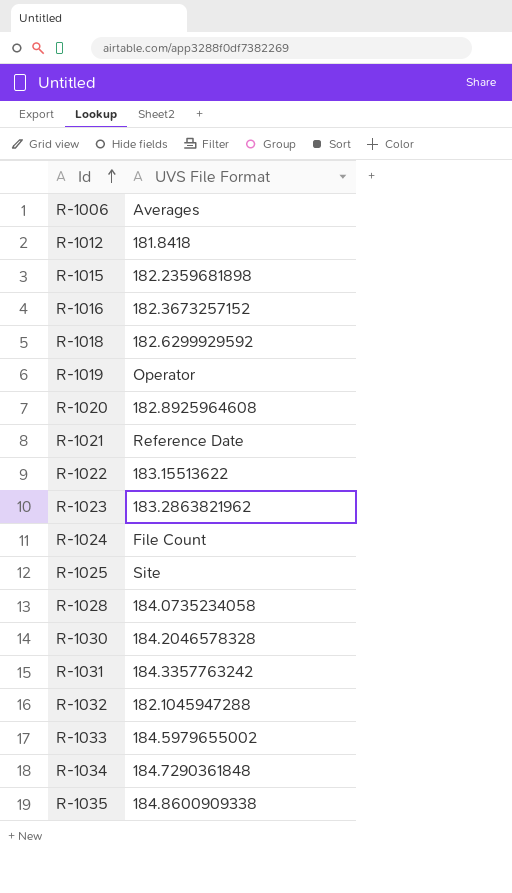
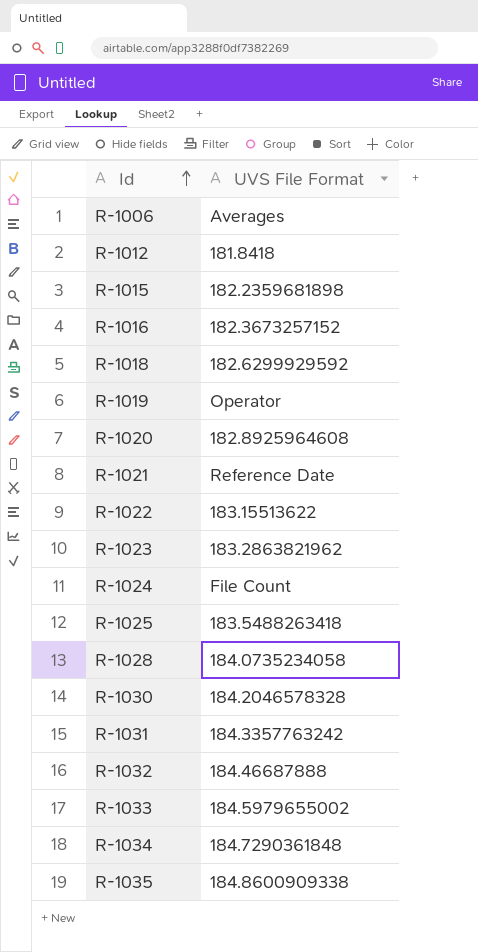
R-1025 | UVS File Format: Site -> 183.5488263418
R-1032 | UVS File Format: 182.1045947288 -> 184.46687888

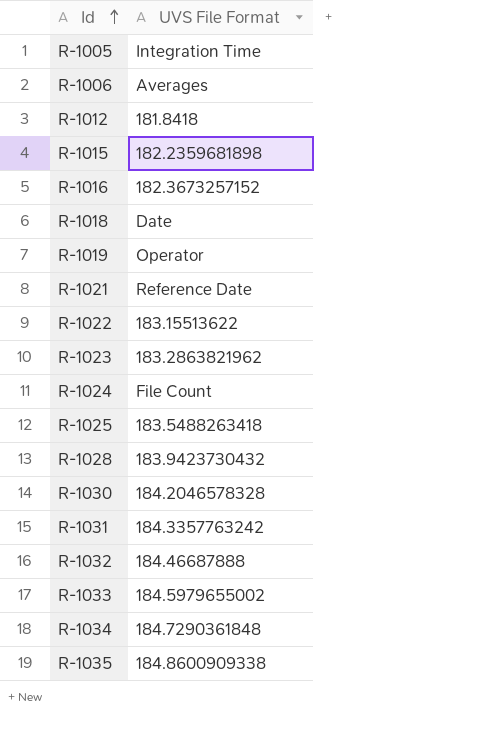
row R-1020: 182.8925964608 -> none
row R-1005: none -> Integration Time
R-1018 | UVS File Format: 182.6299929592 -> Date
R-1028 | UVS File Format: 184.0735234058 -> 183.9423730432

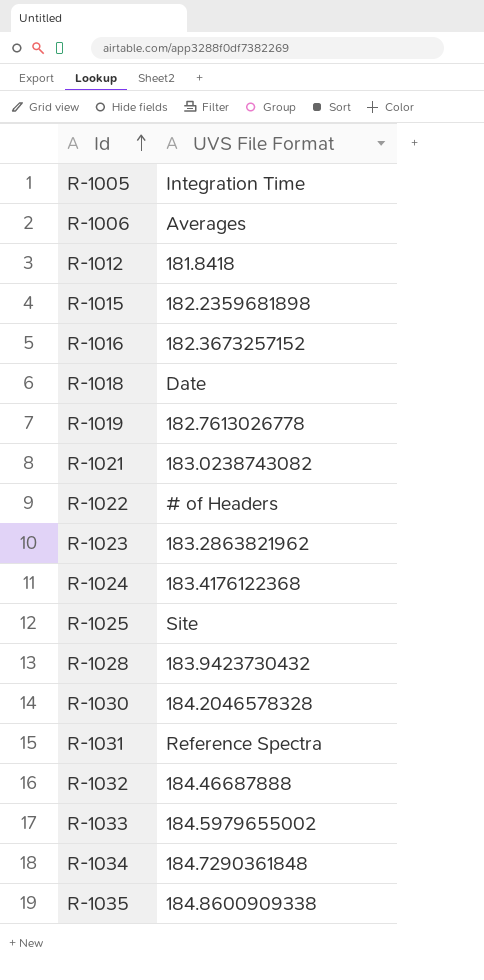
R-1019 | UVS File Format: Operator -> 182.7613026778
R-1021 | UVS File Format: Reference Date -> 183.0238743082
R-1022 | UVS File Format: 183.15513622 -> # of Headers
R-1024 | UVS File Format: File Count -> 183.4176122368
R-1025 | UVS File Format: 183.5488263418 -> Site
R-1031 | UVS File Format: 184.3357763242 -> Reference Spectra

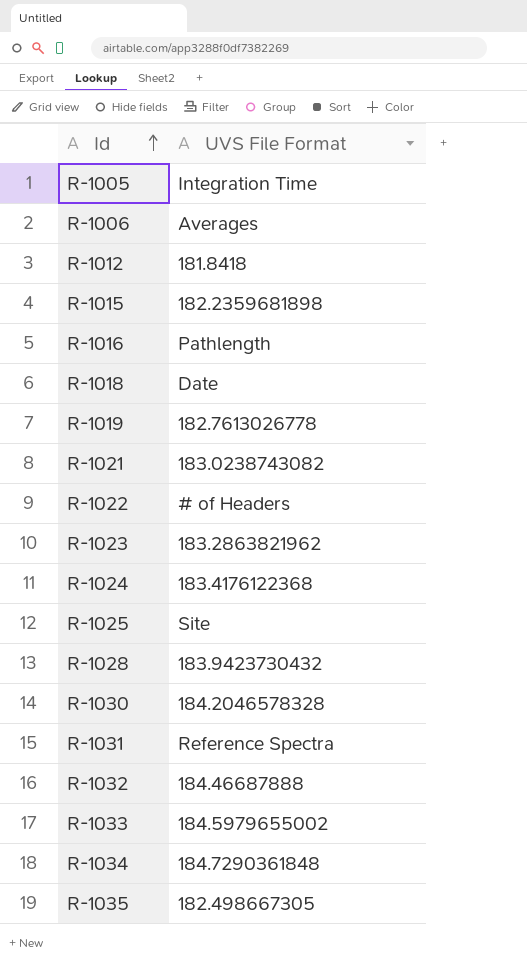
R-1016 | UVS File Format: 182.3673257152 -> Pathlength
R-1035 | UVS File Format: 184.8600909338 -> 182.498667305

